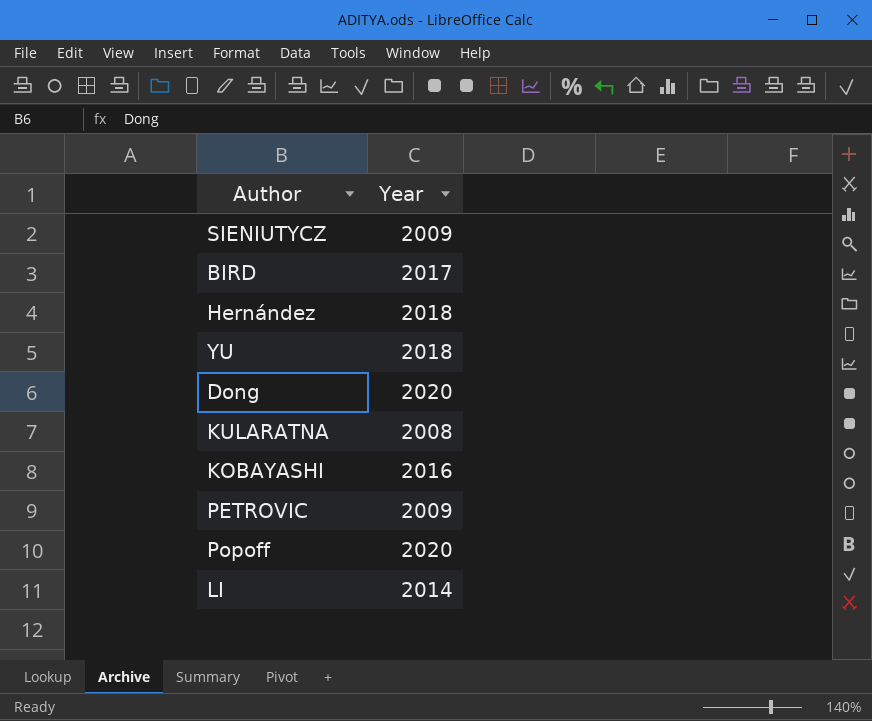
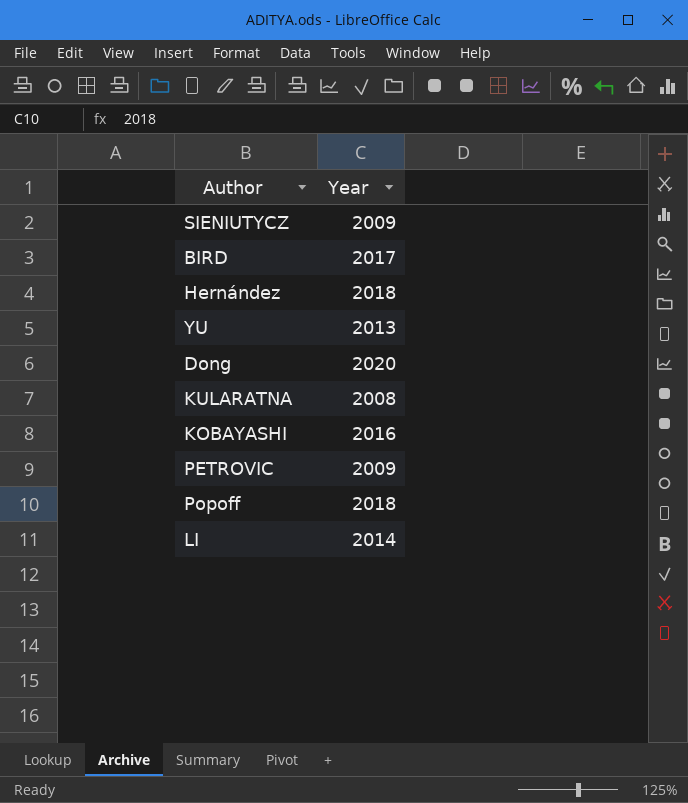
YU | Year: 2018 -> 2013
Popoff | Year: 2020 -> 2018

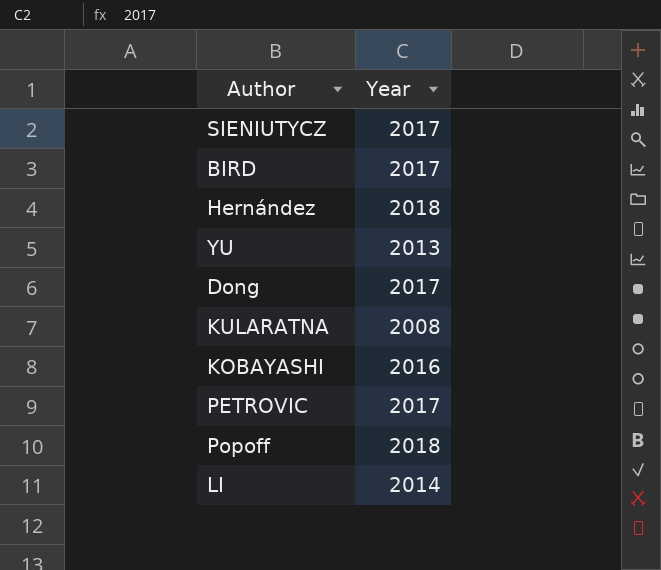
SIENIUTYCZ | Year: 2009 -> 2017
Dong | Year: 2020 -> 2017
PETROVIC | Year: 2009 -> 2017

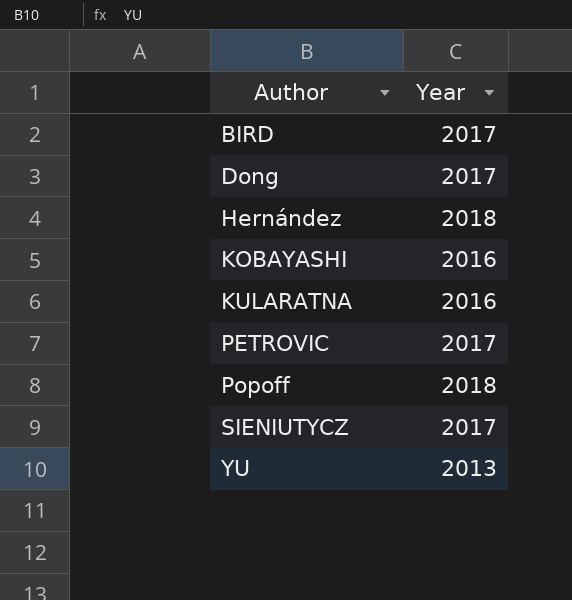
row order: none -> Author ascending
row LI: 2014 -> none
KULARATNA | Year: 2008 -> 2016

